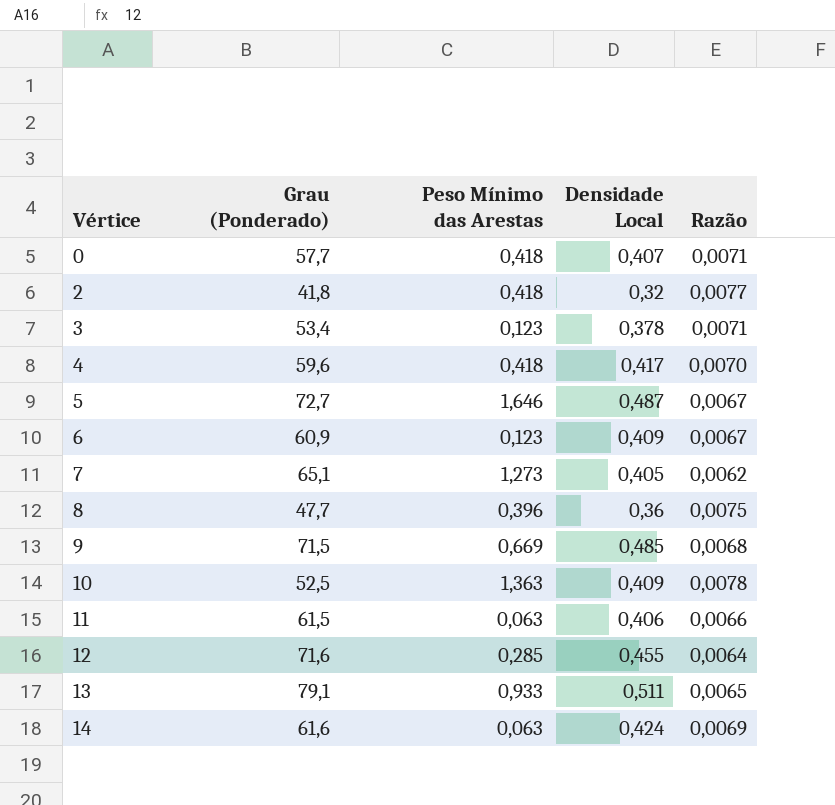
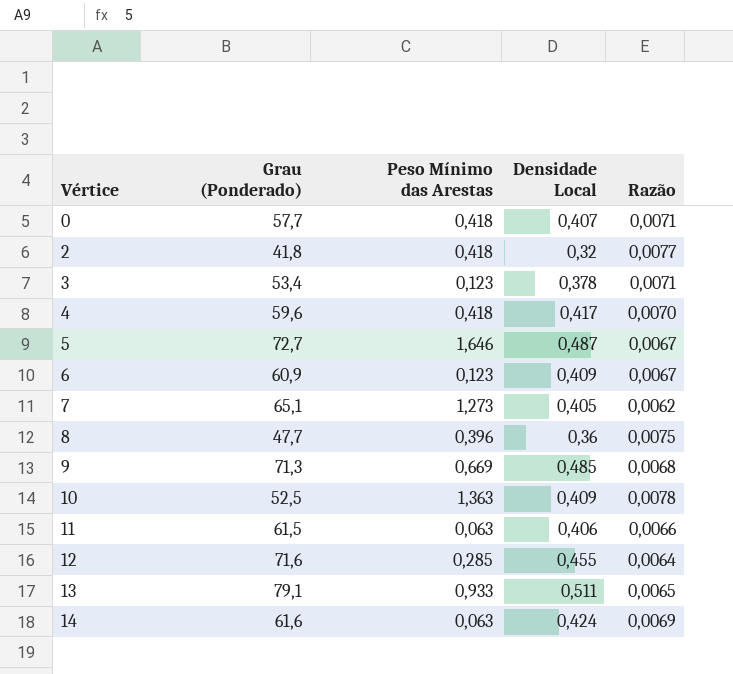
9 | Grau (Ponderado): 71,5 -> 71,3

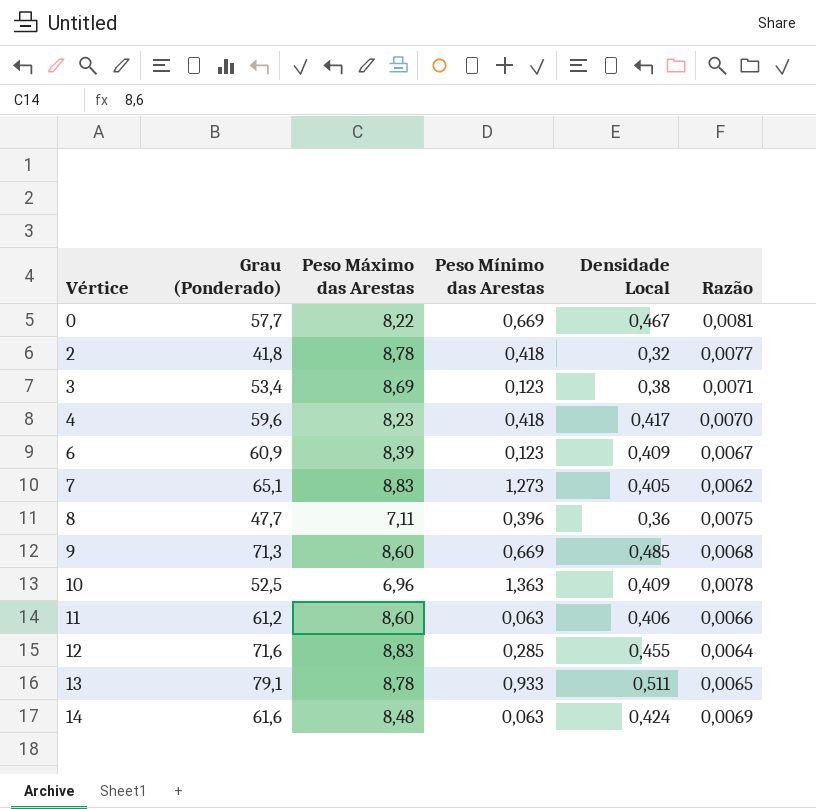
column Peso Máximo das Arestas | position: none -> 3
row 5: 72,7 | 1,646 | 0,487 | 0,0067 -> none
0 | Peso Mínimo das Arestas: 0,418 -> 0,669
0 | Densidade Local: 0,407 -> 0,467
0 | Razão: 0,0071 -> 0,0081
3 | Densidade Local: 0,378 -> 0,38
11 | Grau (Ponderado): 61,5 -> 61,2

